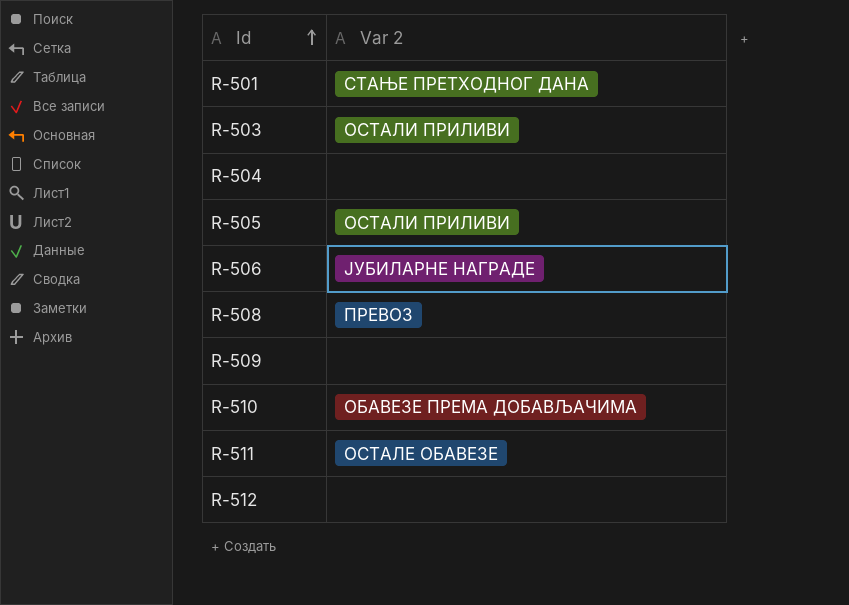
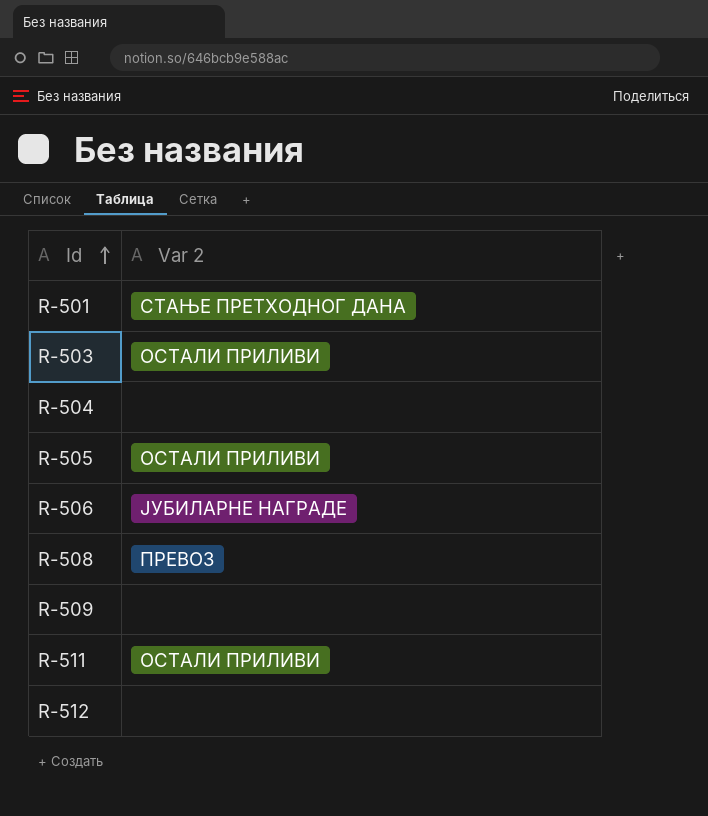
row R-510: ОБАВЕЗЕ ПРЕМА ДОБАВЉАЧИМА -> none
R-511 | Var 2: ОСТАЛЕ ОБАВЕЗЕ -> ОСТАЛИ ПРИЛИВИ

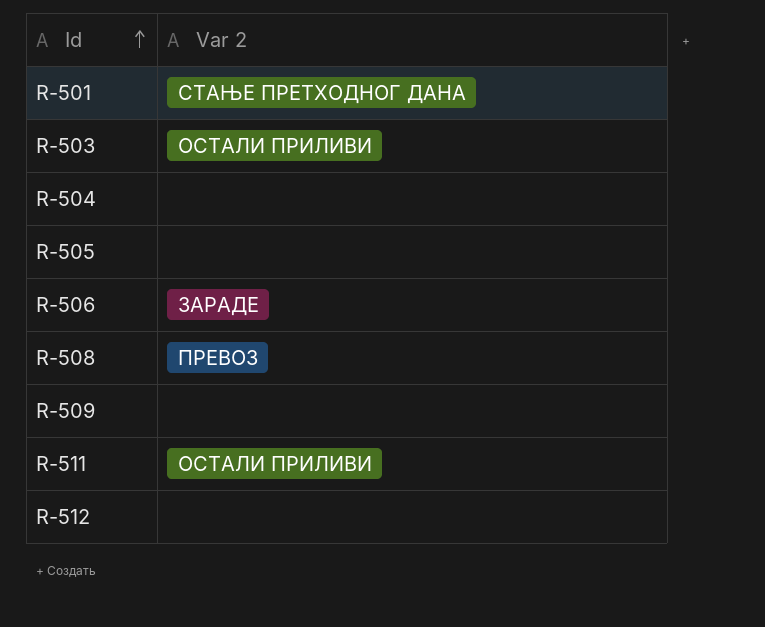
R-505 | Var 2: ОСТАЛИ ПРИЛИВИ -> none
R-506 | Var 2: ЈУБИЛАРНЕ НАГРАДЕ -> ЗАРАДЕ

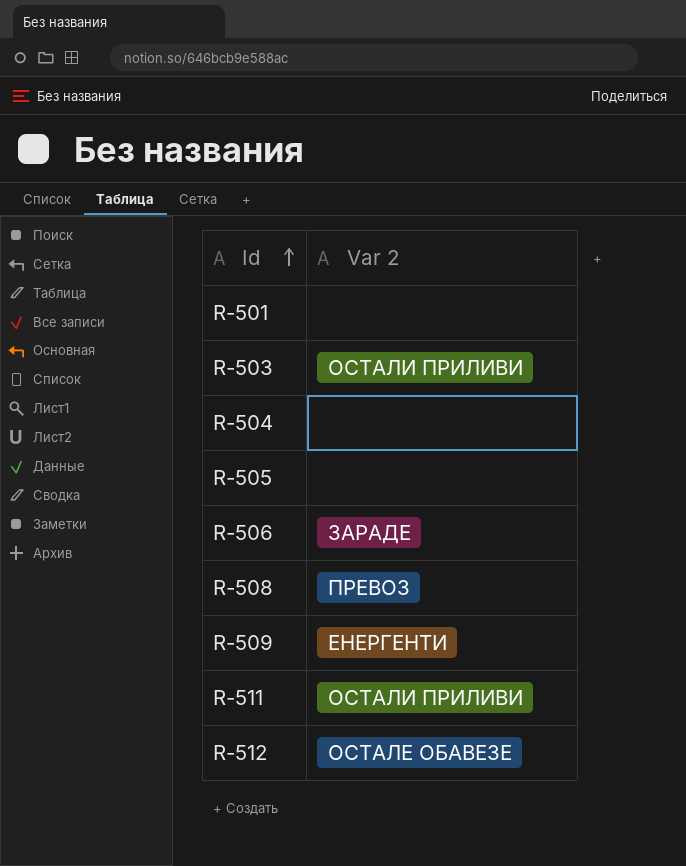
R-501 | Var 2: СТАЊЕ ПРЕТХОДНОГ ДАНА -> none
R-509 | Var 2: none -> ЕНЕРГЕНТИ
R-512 | Var 2: none -> ОСТАЛЕ ОБАВЕЗЕ

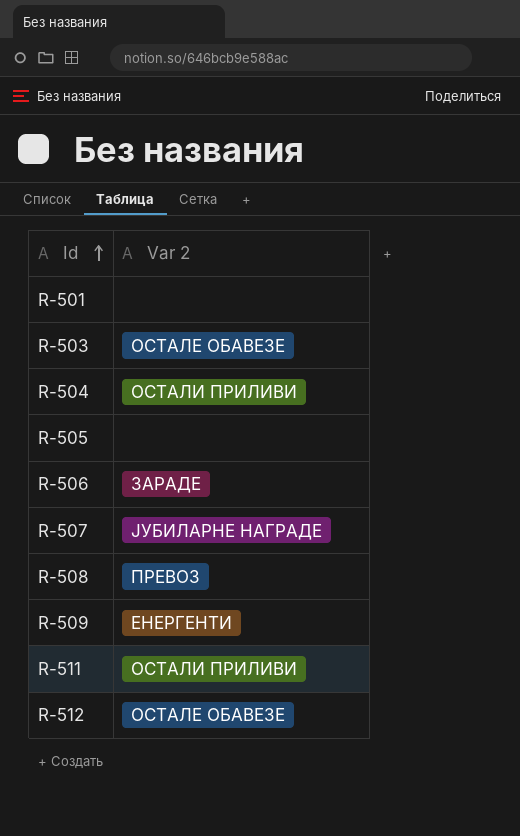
R-503 | Var 2: ОСТАЛИ ПРИЛИВИ -> ОСТАЛЕ ОБАВЕЗЕ
R-504 | Var 2: none -> ОСТАЛИ ПРИЛИВИ
row R-507: none -> ЈУБИЛАРНЕ НАГРАДЕ

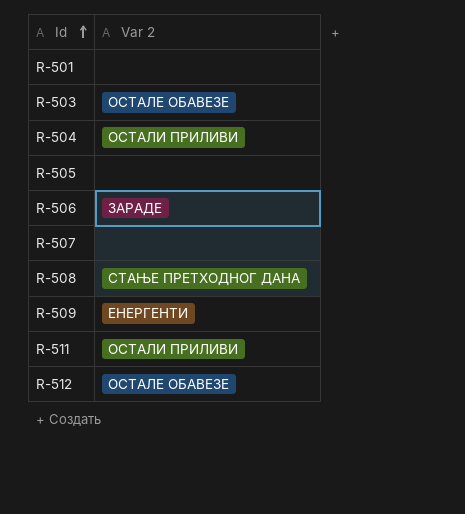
R-507 | Var 2: ЈУБИЛАРНЕ НАГРАДЕ -> none
R-508 | Var 2: ПРЕВОЗ -> СТАЊЕ ПРЕТХОДНОГ ДАНА

